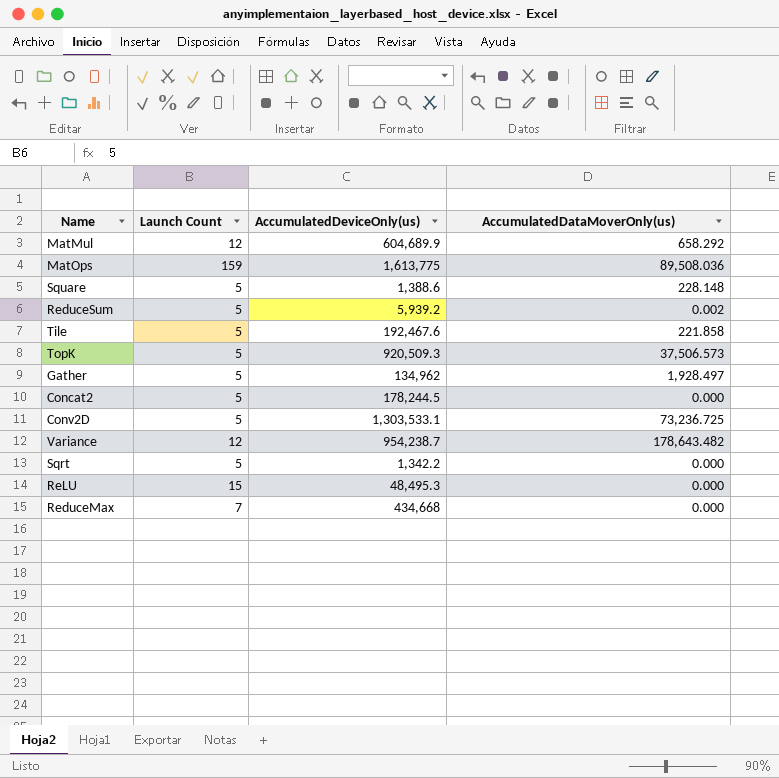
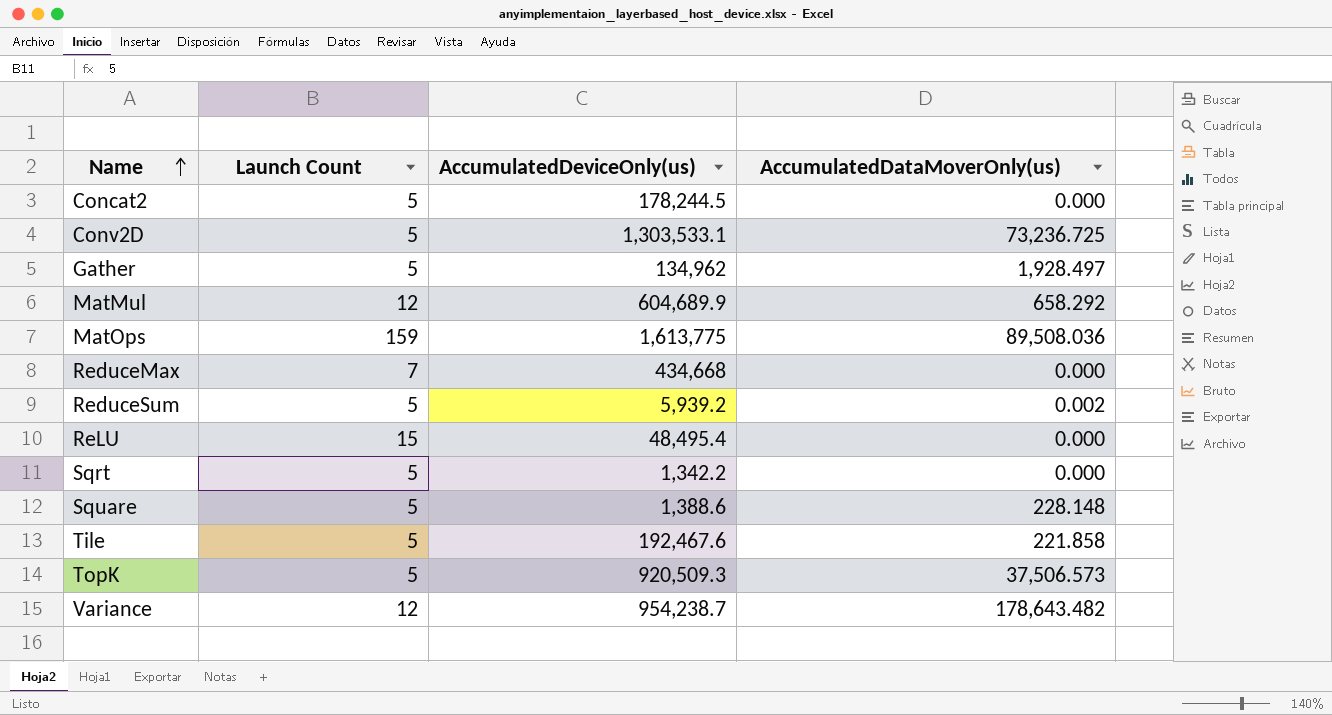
row order: none -> Name ascending
ReLU | AccumulatedDeviceOnly(us): 48,495.3 -> 48,495.4

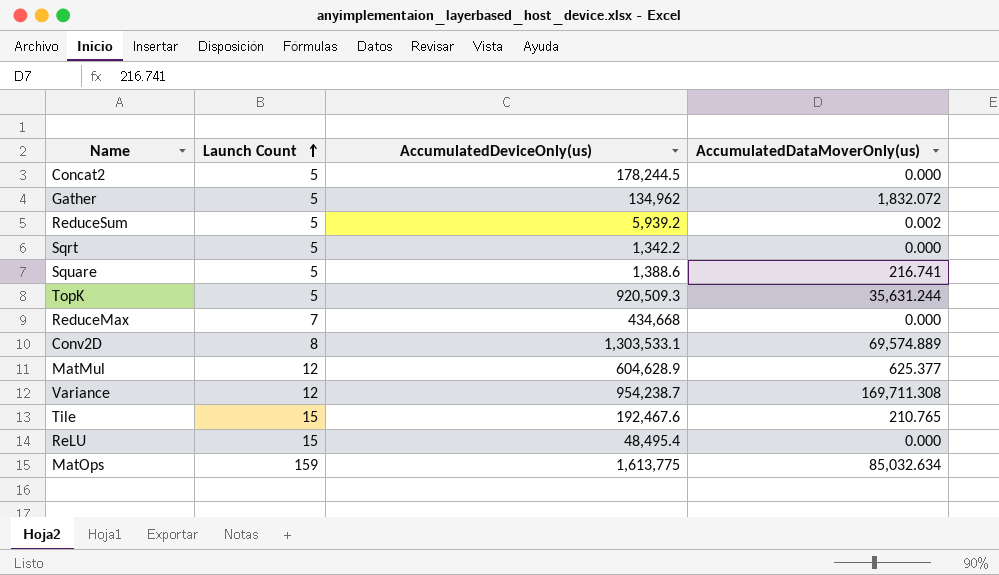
row order: Name ascending -> Launch Count ascending
Gather | AccumulatedDataMoverOnly(us): 1,928.497 -> 1,832.072
Square | AccumulatedDataMoverOnly(us): 228.148 -> 216.741
TopK | AccumulatedDataMoverOnly(us): 37,506.573 -> 35,631.244
Conv2D | Launch Count: 5 -> 8
Conv2D | AccumulatedDataMoverOnly(us): 73,236.725 -> 69,574.889
MatMul | AccumulatedDeviceOnly(us): 604,689.9 -> 604,628.9
MatMul | AccumulatedDataMoverOnly(us): 658.292 -> 625.377
Variance | AccumulatedDataMoverOnly(us): 178,643.482 -> 169,711.308
Tile | Launch Count: 5 -> 15
Tile | AccumulatedDataMoverOnly(us): 221.858 -> 210.765
MatOps | AccumulatedDataMoverOnly(us): 89,508.036 -> 85,032.634

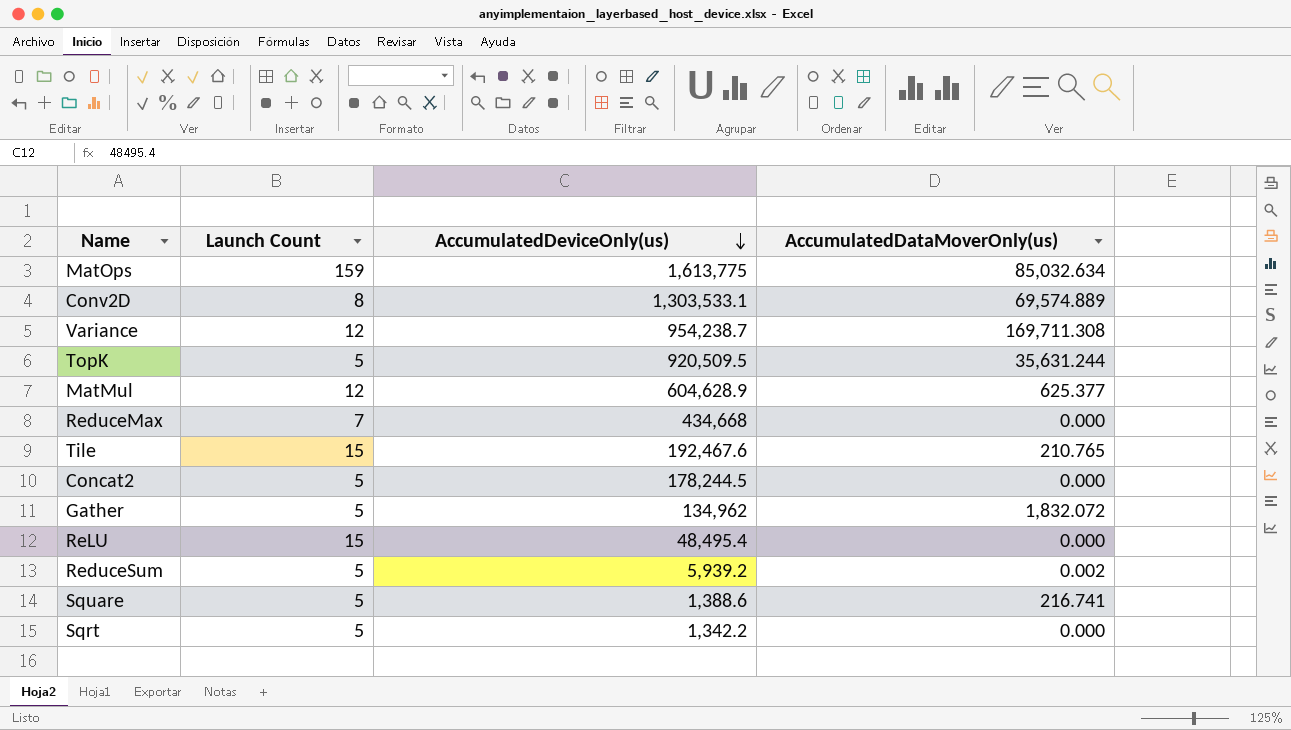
row order: Launch Count ascending -> AccumulatedDeviceOnly(us) descending
TopK | AccumulatedDeviceOnly(us): 920,509.3 -> 920,509.5

